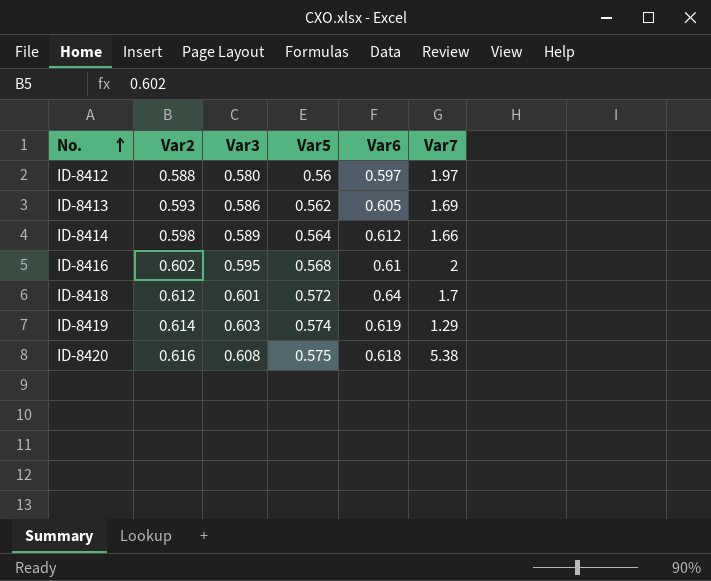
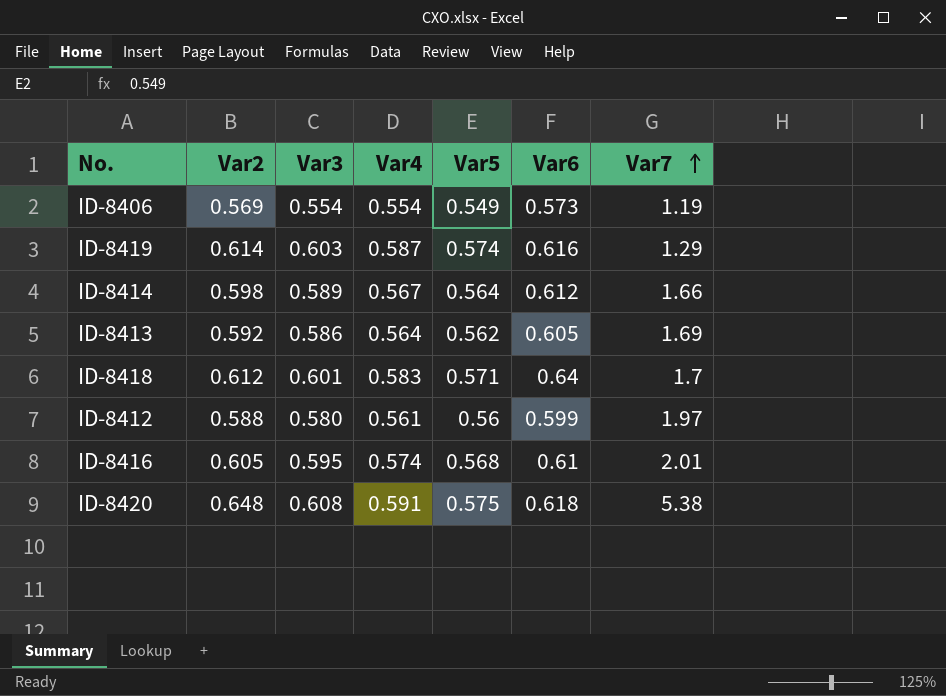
row order: No. ascending -> Var7 ascending
column Var4 | position: none -> 4
row ID-8406: none -> 0.569 | 0.554 | 0.554 | 0.549 | 0.573 | 1.19
ID-8419 | Var6: 0.619 -> 0.616
ID-8413 | Var2: 0.593 -> 0.592
ID-8418 | Var5: 0.572 -> 0.571
ID-8412 | Var6: 0.597 -> 0.599
ID-8416 | Var2: 0.602 -> 0.605
ID-8416 | Var7: 2 -> 2.01
ID-8420 | Var2: 0.616 -> 0.648

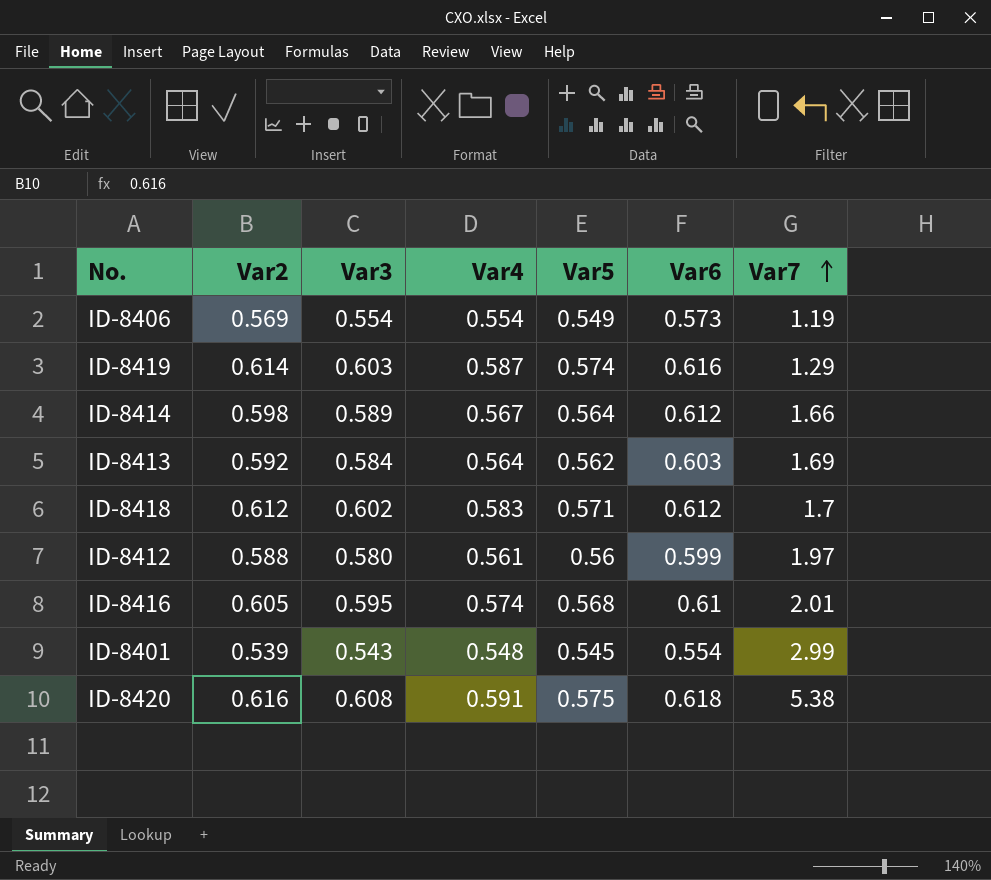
ID-8413 | Var3: 0.586 -> 0.584
ID-8413 | Var6: 0.605 -> 0.603
ID-8418 | Var3: 0.601 -> 0.602
ID-8418 | Var6: 0.64 -> 0.612
row ID-8401: none -> 0.539 | 0.543 | 0.548 | 0.545 | 0.554 | 2.99
ID-8420 | Var2: 0.648 -> 0.616

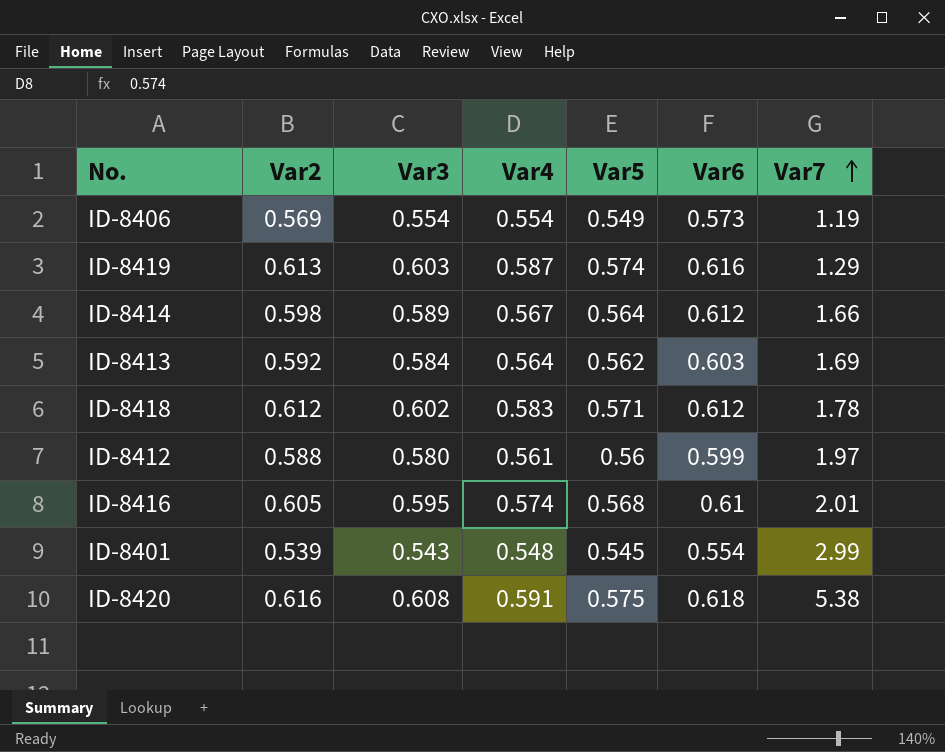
ID-8419 | Var2: 0.614 -> 0.613
ID-8418 | Var7: 1.7 -> 1.78

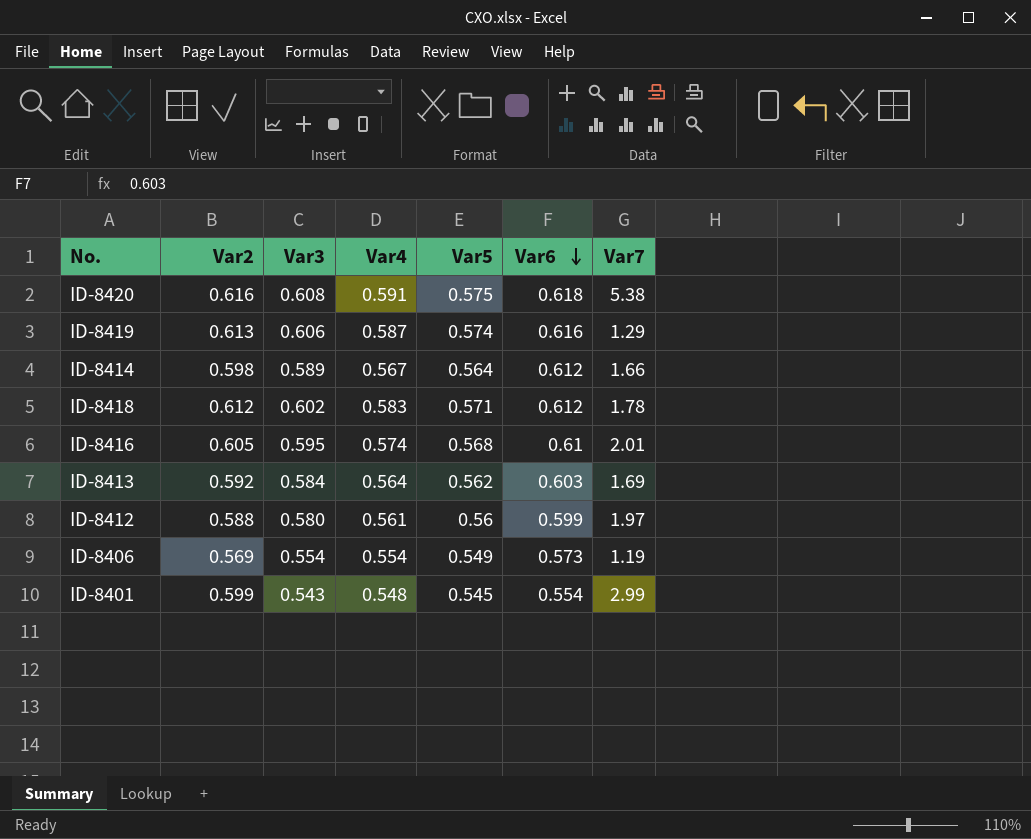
row order: Var7 ascending -> Var6 descending
ID-8419 | Var3: 0.603 -> 0.606
ID-8401 | Var2: 0.539 -> 0.599

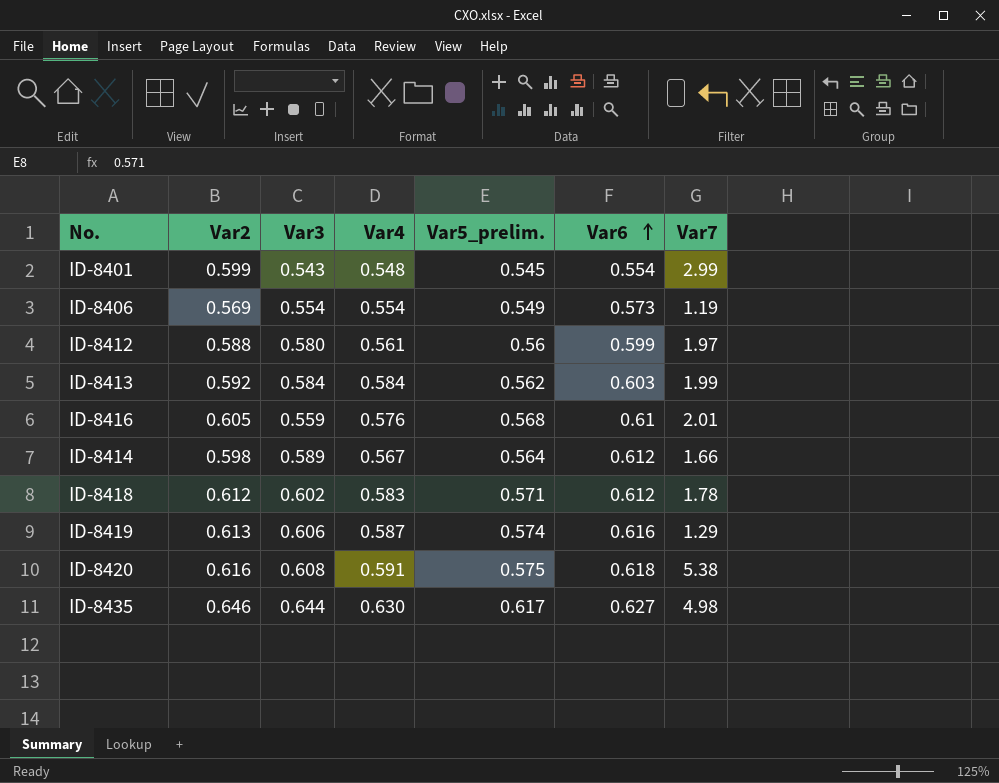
row order: Var6 descending -> Var6 ascending
column name: Var5 -> Var5_prelim.
ID-8413 | Var4: 0.564 -> 0.584
ID-8413 | Var7: 1.69 -> 1.99
ID-8416 | Var3: 0.595 -> 0.559
ID-8416 | Var4: 0.574 -> 0.576
row ID-8435: none -> 0.646 | 0.644 | 0.630 | 0.617 | 0.627 | 4.98

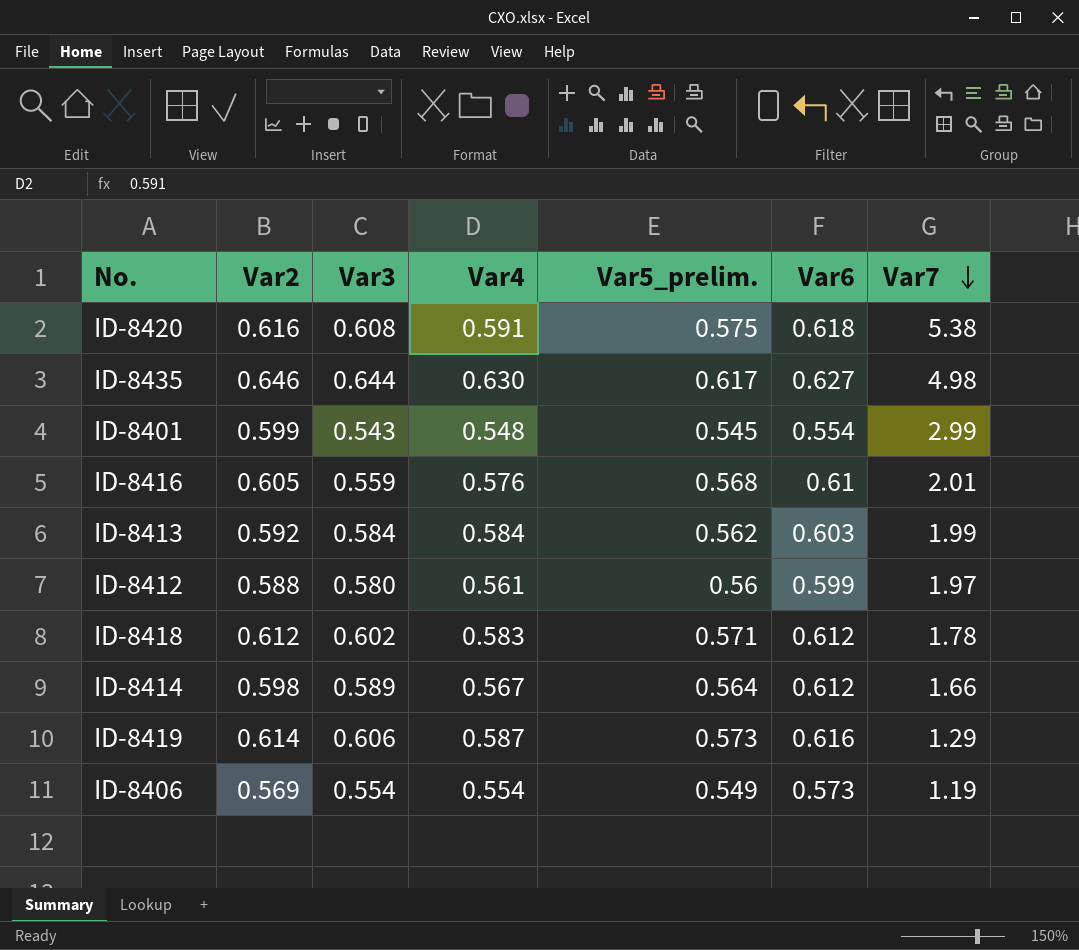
row order: Var6 ascending -> Var7 descending
ID-8419 | Var2: 0.613 -> 0.614
ID-8419 | Var5_prelim.: 0.574 -> 0.573

